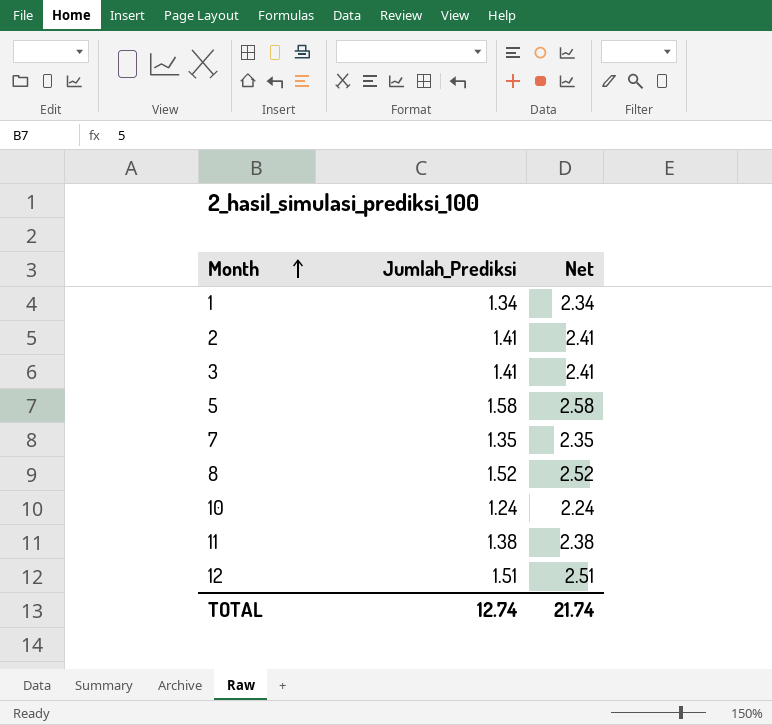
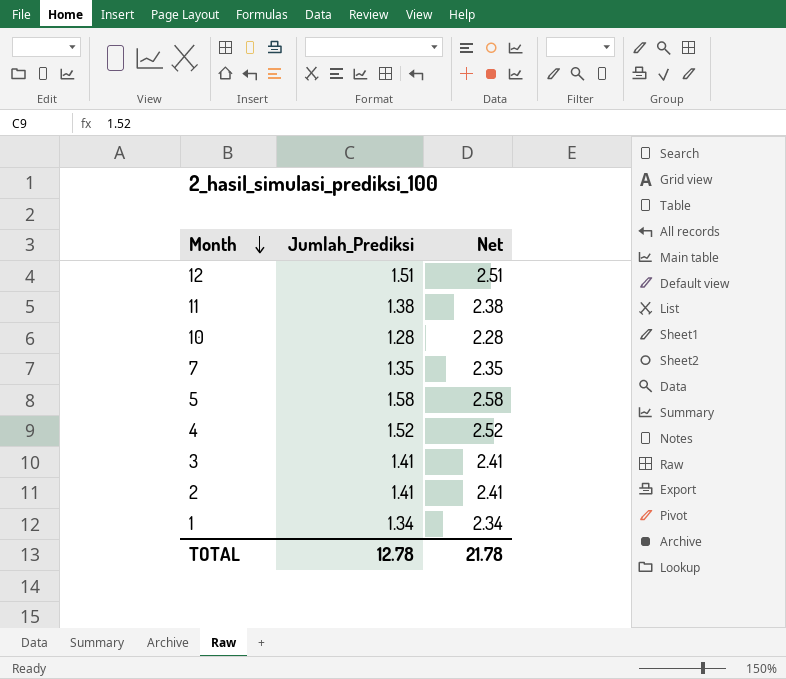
row order: Month ascending -> Month descending
row 8: 1.52 | 2.52 -> none
10 | Jumlah_Prediksi: 1.24 -> 1.28
10 | Net: 2.24 -> 2.28
row 4: none -> 1.52 | 2.52
TOTAL | Jumlah_Prediksi: 12.74 -> 12.78
TOTAL | Net: 21.74 -> 21.78

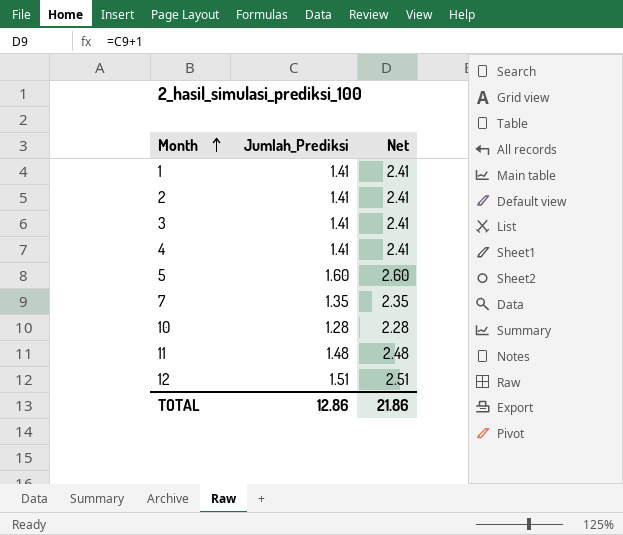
row order: Month descending -> Month ascending
1 | Jumlah_Prediksi: 1.34 -> 1.41
1 | Net: 2.34 -> 2.41
4 | Jumlah_Prediksi: 1.52 -> 1.41
4 | Net: 2.52 -> 2.41
5 | Jumlah_Prediksi: 1.58 -> 1.60
5 | Net: 2.58 -> 2.60
11 | Jumlah_Prediksi: 1.38 -> 1.48
11 | Net: 2.38 -> 2.48
TOTAL | Jumlah_Prediksi: 12.78 -> 12.86
TOTAL | Net: 21.78 -> 21.86

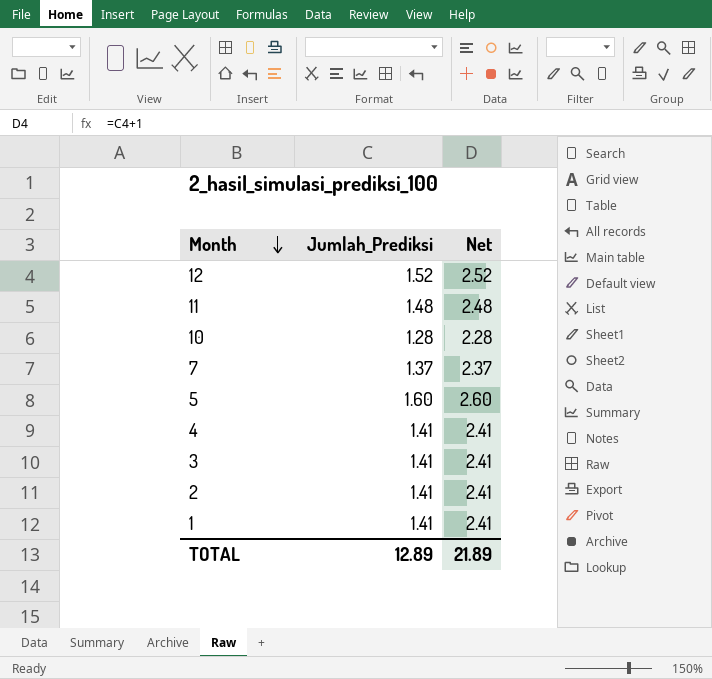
row order: Month ascending -> Month descending
12 | Jumlah_Prediksi: 1.51 -> 1.52
12 | Net: 2.51 -> 2.52
7 | Jumlah_Prediksi: 1.35 -> 1.37
7 | Net: 2.35 -> 2.37
TOTAL | Jumlah_Prediksi: 12.86 -> 12.89
TOTAL | Net: 21.86 -> 21.89

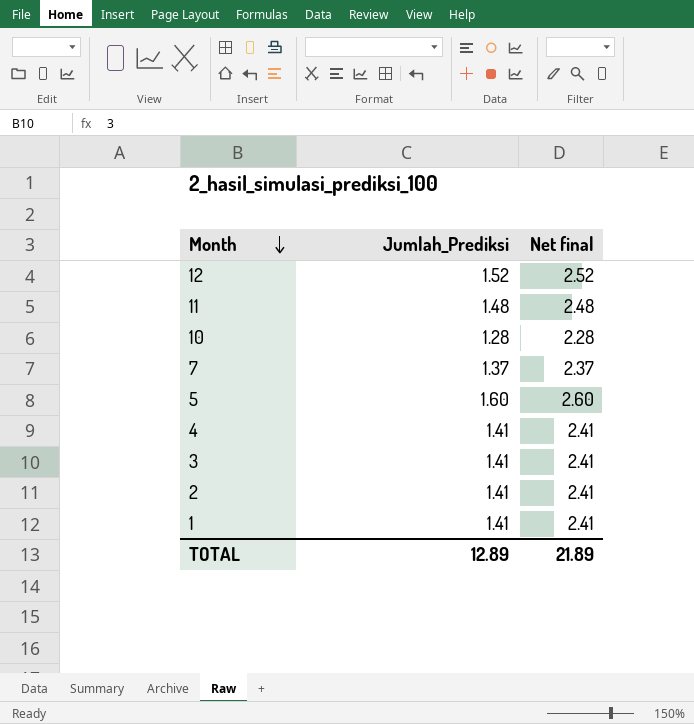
column name: Net -> Net final

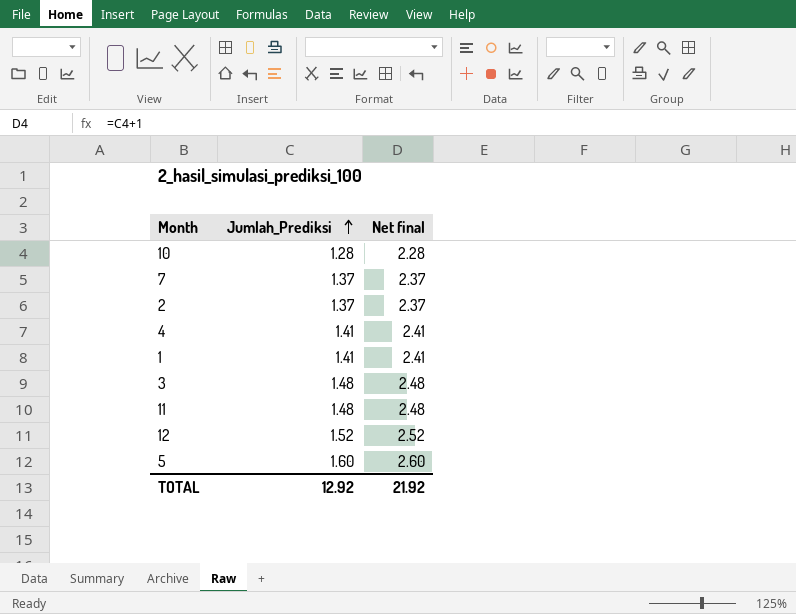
row order: Month descending -> Jumlah_Prediksi ascending
2 | Jumlah_Prediksi: 1.41 -> 1.37
2 | Net final: 2.41 -> 2.37
3 | Jumlah_Prediksi: 1.41 -> 1.48
3 | Net final: 2.41 -> 2.48
TOTAL | Jumlah_Prediksi: 12.89 -> 12.92
TOTAL | Net final: 21.89 -> 21.92

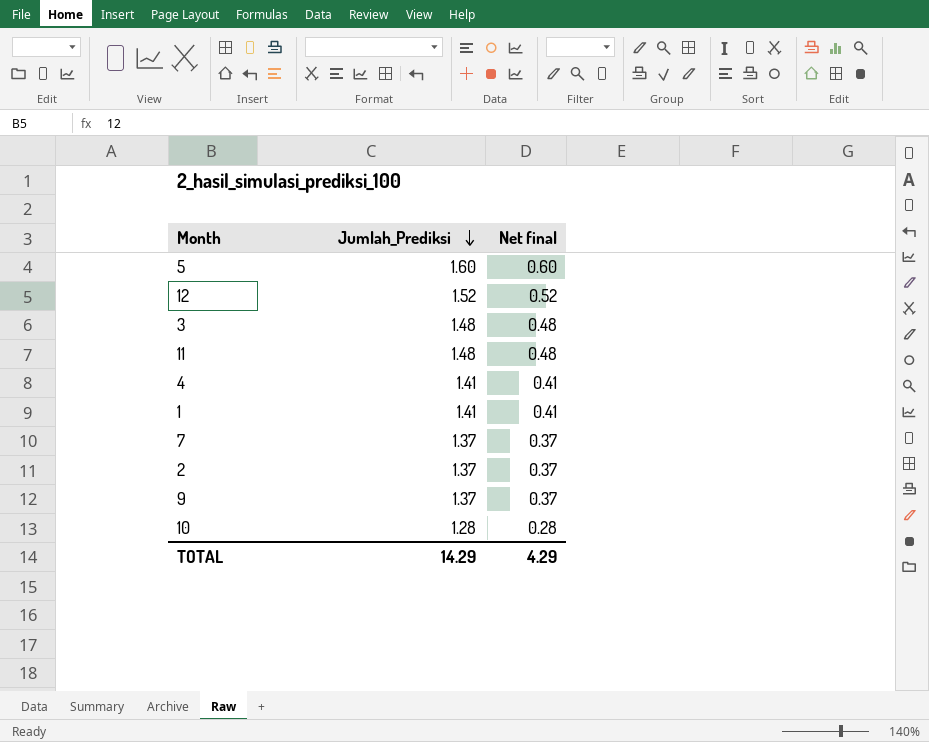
row order: Jumlah_Prediksi ascending -> Jumlah_Prediksi descending
column Net final | formula: [Jumlah_Prediksi] + 1 -> [Jumlah_Prediksi] - 1
row 9: none -> 1.37 | 0.37
TOTAL | Jumlah_Prediksi: 12.92 -> 14.29
TOTAL | Net final: 21.92 -> 4.29

